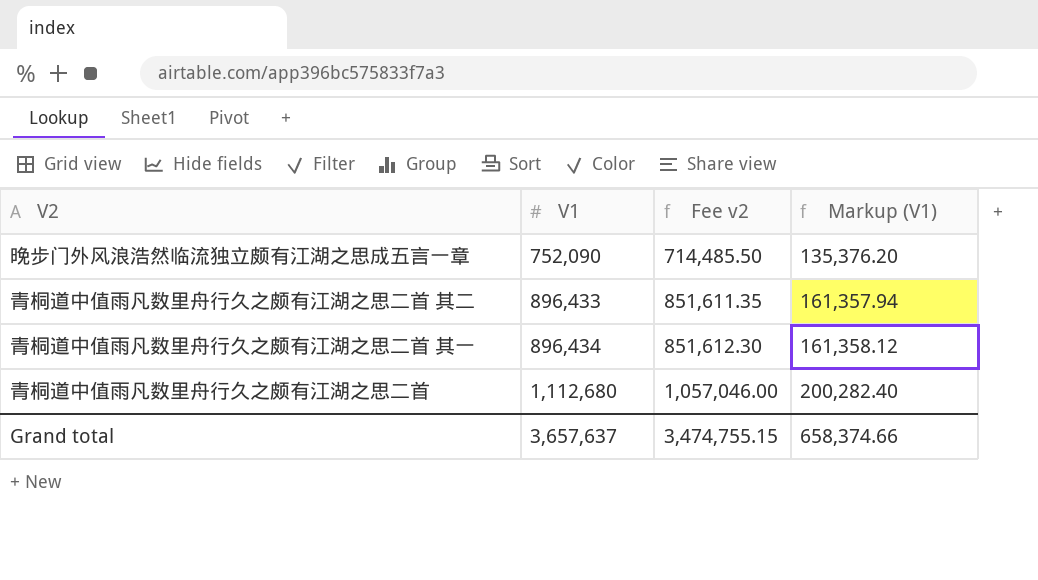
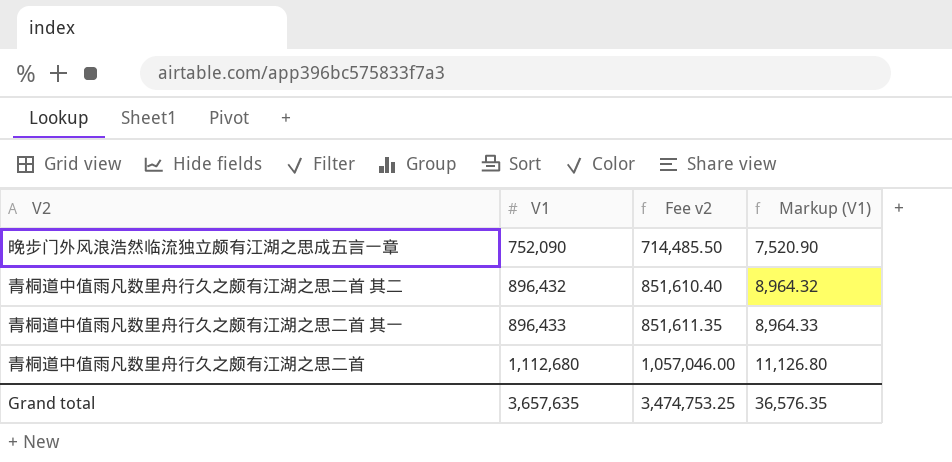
column Markup (V1) | formula: [V1] * 0.18 -> [V1] * 0.01
青桐道中值雨凡数里舟行久之颇有江湖之思二首 其二 | V1: 896,433 -> 896,432
青桐道中值雨凡数里舟行久之颇有江湖之思二首 其二 | Fee v2: 851,611.35 -> 851,610.40
青桐道中值雨凡数里舟行久之颇有江湖之思二首 其一 | V1: 896,434 -> 896,433
青桐道中值雨凡数里舟行久之颇有江湖之思二首 其一 | Fee v2: 851,612.30 -> 851,611.35
Grand total | V1: 3,657,637 -> 3,657,635
Grand total | Fee v2: 3,474,755.15 -> 3,474,753.25
Grand total | Markup (V1): 658,374.66 -> 36,576.35

